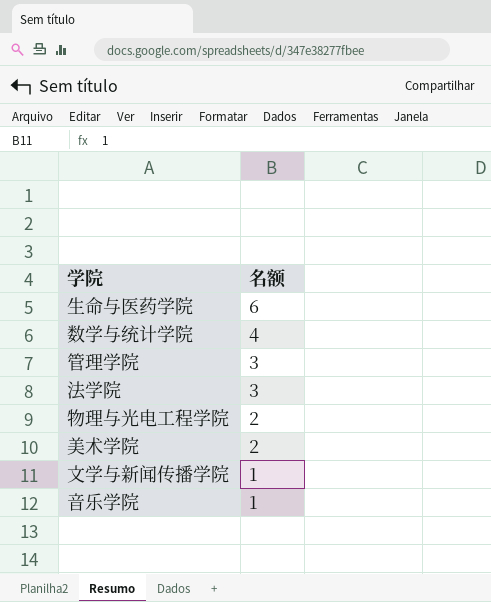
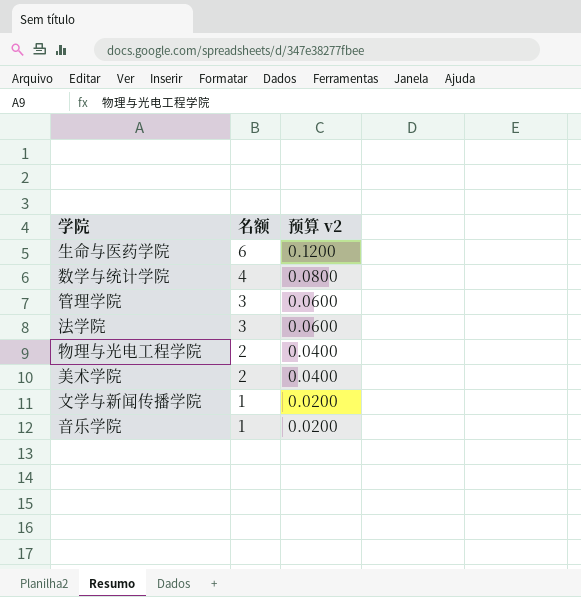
column 预算 v2 | formula: none -> [名额] * 0.02

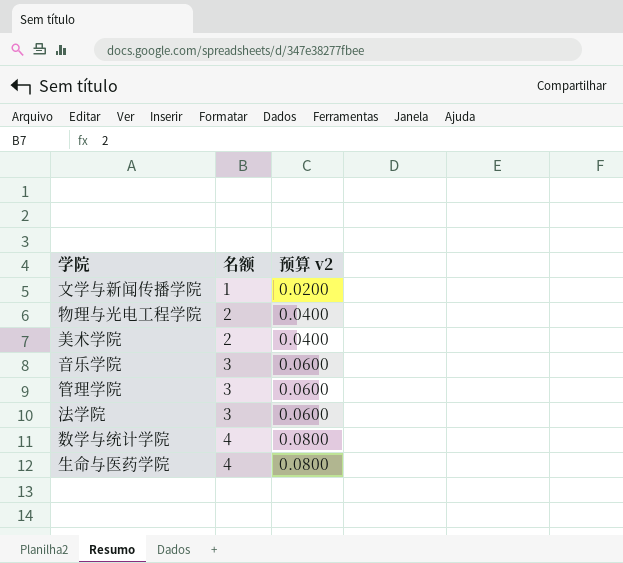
row order: 名额 descending -> 名额 ascending
音乐学院 | 名额: 1 -> 3
音乐学院 | 预算 v2: 0.0200 -> 0.0600
生命与医药学院 | 名额: 6 -> 4
生命与医药学院 | 预算 v2: 0.1200 -> 0.0800

